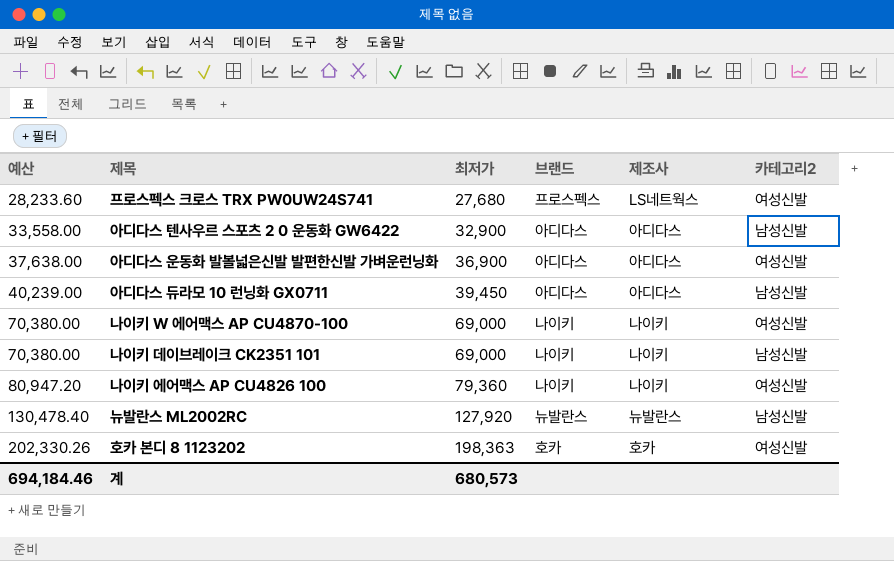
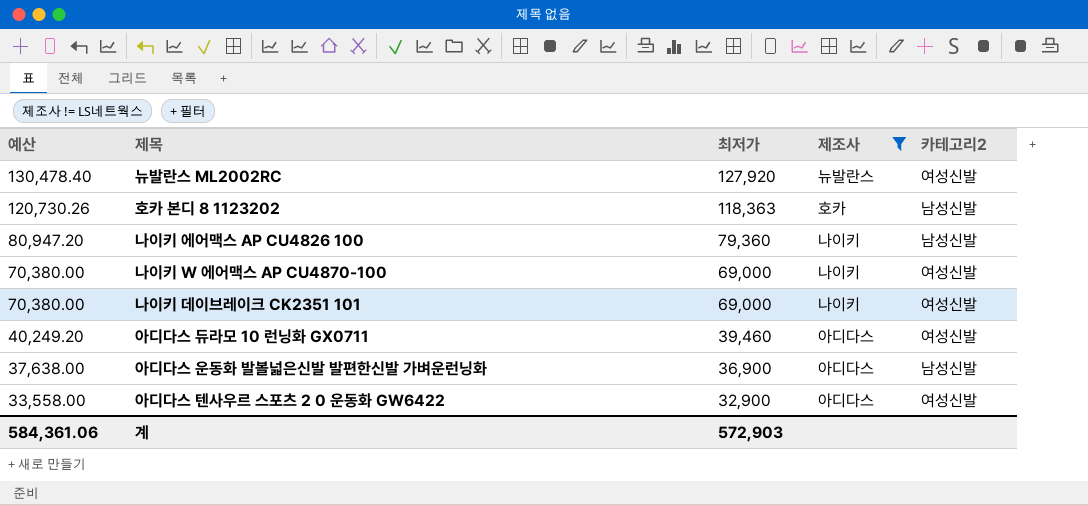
filter: none -> 제조사 != LS네트웍스
row order: 예산 ascending -> 예산 descending
column 브랜드 | position: 4 -> none
뉴발란스 ML2002RC | 카테고리2: 남성신발 -> 여성신발
호카 본디 8 1123202 | 예산: 202,330.26 -> 120,730.26
호카 본디 8 1123202 | 최저가: 198,363 -> 118,363
호카 본디 8 1123202 | 카테고리2: 여성신발 -> 남성신발
나이키 에어맥스 AP CU4826 100 | 카테고리2: 여성신발 -> 남성신발
나이키 데이브레이크 CK2351 101 | 카테고리2: 남성신발 -> 여성신발
아디다스 듀라모 10 런닝화 GX0711 | 예산: 40,239.00 -> 40,249.20
아디다스 듀라모 10 런닝화 GX0711 | 최저가: 39,450 -> 39,460
아디다스 듀라모 10 런닝화 GX0711 | 카테고리2: 남성신발 -> 여성신발
아디다스 운동화 발볼넓은신발 발편한신발 가벼운런닝화 | 카테고리2: 여성신발 -> 남성신발
아디다스 텐사우르 스포츠 2 0 운동화 GW6422 | 카테고리2: 남성신발 -> 여성신발
계 | 예산: 694,184.46 -> 584,361.06
계 | 최저가: 680,573 -> 572,903

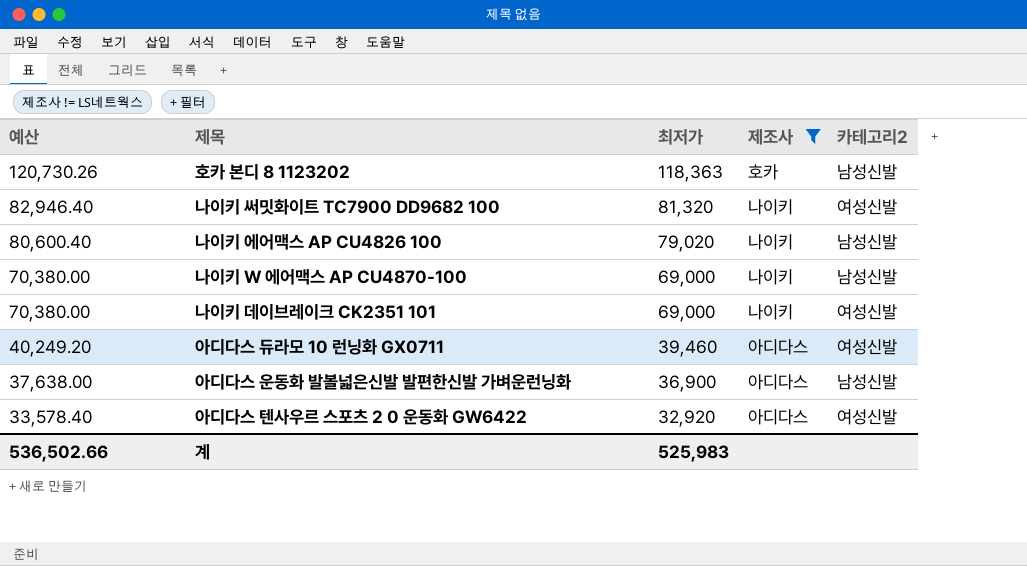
row 뉴발란스 ML2002RC: 130,478.40 | 127,920 | 뉴발란스 | 여성신발 -> none
row 나이키 써밋화이트 TC7900 DD9682 100: none -> 82,946.40 | 81,320 | 나이키 | 여성신발
나이키 에어맥스 AP CU4826 100 | 예산: 80,947.20 -> 80,600.40
나이키 에어맥스 AP CU4826 100 | 최저가: 79,360 -> 79,020
나이키 W 에어맥스 AP CU4870-100 | 카테고리2: 여성신발 -> 남성신발
아디다스 텐사우르 스포츠 2 0 운동화 GW6422 | 예산: 33,558.00 -> 33,578.40
아디다스 텐사우르 스포츠 2 0 운동화 GW6422 | 최저가: 32,900 -> 32,920
계 | 예산: 584,361.06 -> 536,502.66
계 | 최저가: 572,903 -> 525,983

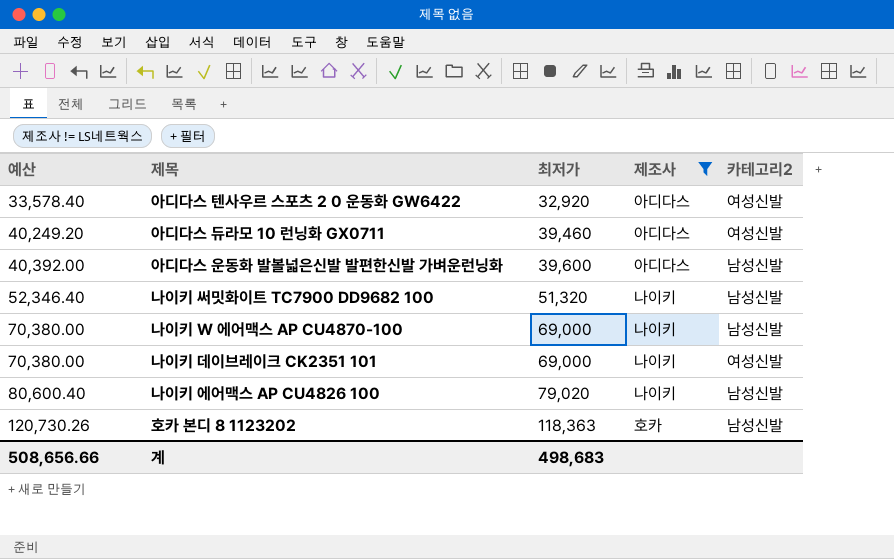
row order: 예산 descending -> 예산 ascending
아디다스 운동화 발볼넓은신발 발편한신발 가벼운런닝화 | 예산: 37,638.00 -> 40,392.00
아디다스 운동화 발볼넓은신발 발편한신발 가벼운런닝화 | 최저가: 36,900 -> 39,600
나이키 써밋화이트 TC7900 DD9682 100 | 예산: 82,946.40 -> 52,346.40
나이키 써밋화이트 TC7900 DD9682 100 | 최저가: 81,320 -> 51,320
나이키 써밋화이트 TC7900 DD9682 100 | 카테고리2: 여성신발 -> 남성신발
계 | 예산: 536,502.66 -> 508,656.66
계 | 최저가: 525,983 -> 498,683

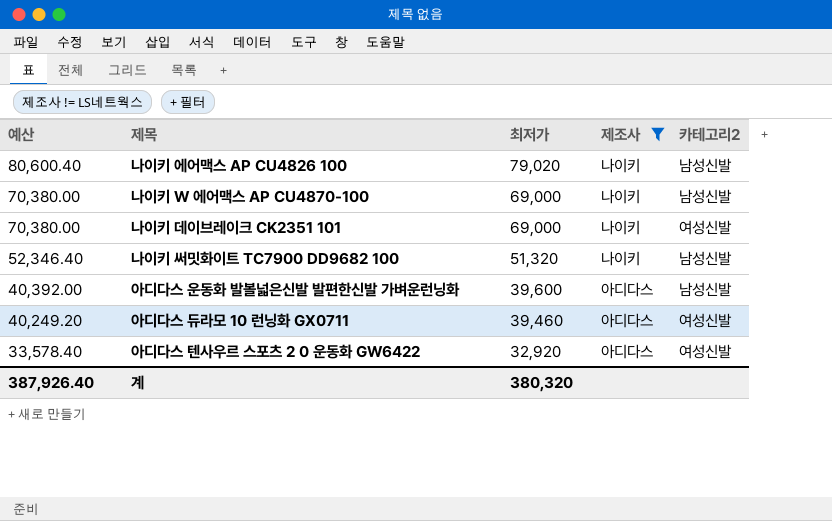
row order: 예산 ascending -> 예산 descending
row 호카 본디 8 1123202: 120,730.26 | 118,363 | 호카 | 남성신발 -> none
계 | 예산: 508,656.66 -> 387,926.40
계 | 최저가: 498,683 -> 380,320

